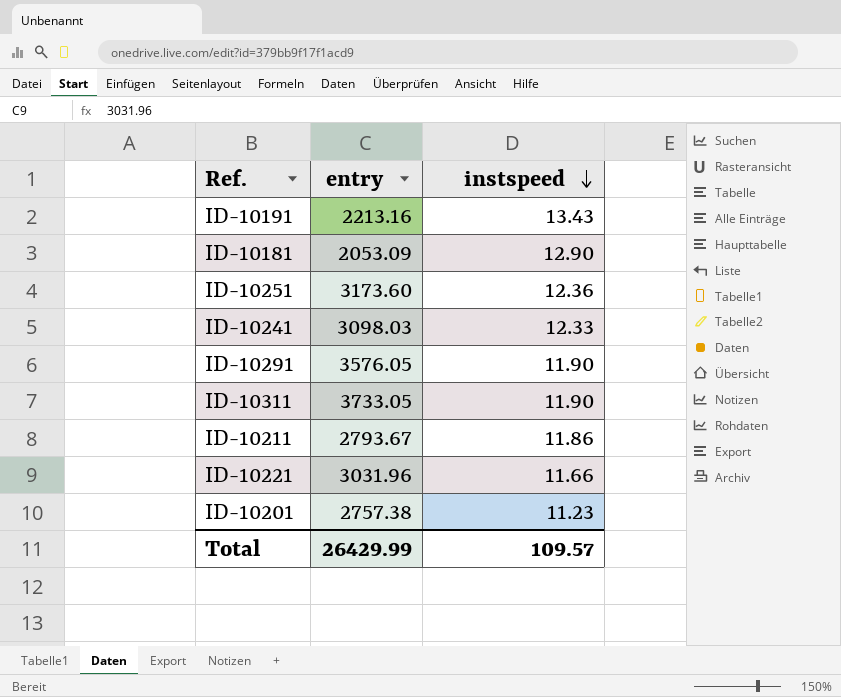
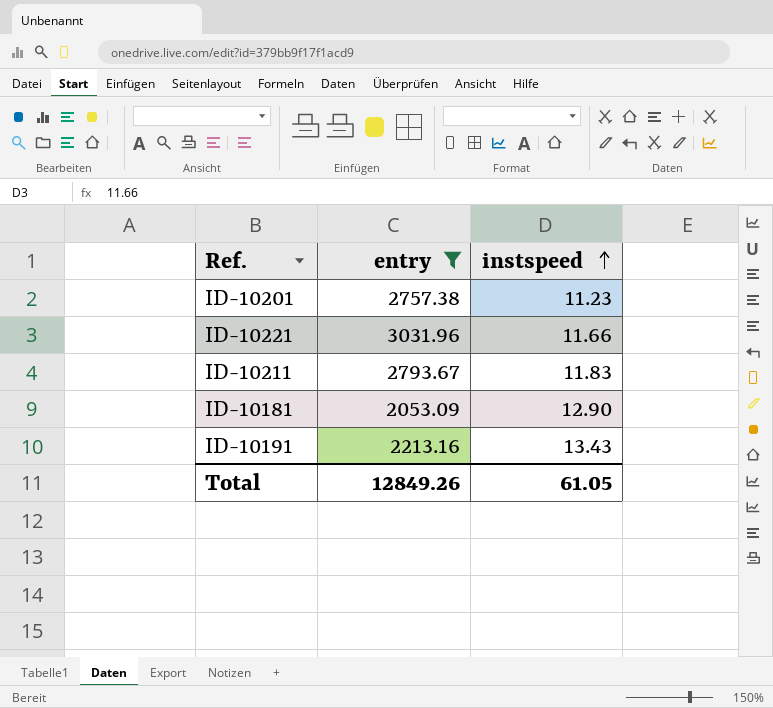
filter: none -> entry <= 3031.96
row order: instspeed descending -> instspeed ascending
ID-10211 | instspeed: 11.86 -> 11.83
Total | entry: 26429.99 -> 12849.26
Total | instspeed: 109.57 -> 61.05

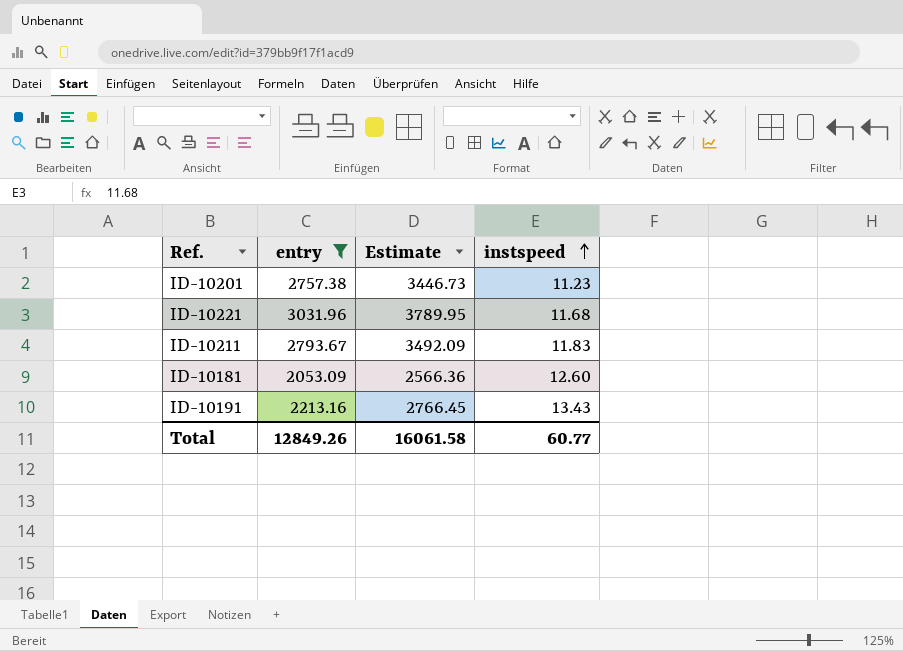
column Estimate | formula: none -> [entry] * 1.25
ID-10221 | instspeed: 11.66 -> 11.68
ID-10181 | instspeed: 12.90 -> 12.60
Total | instspeed: 61.05 -> 60.77

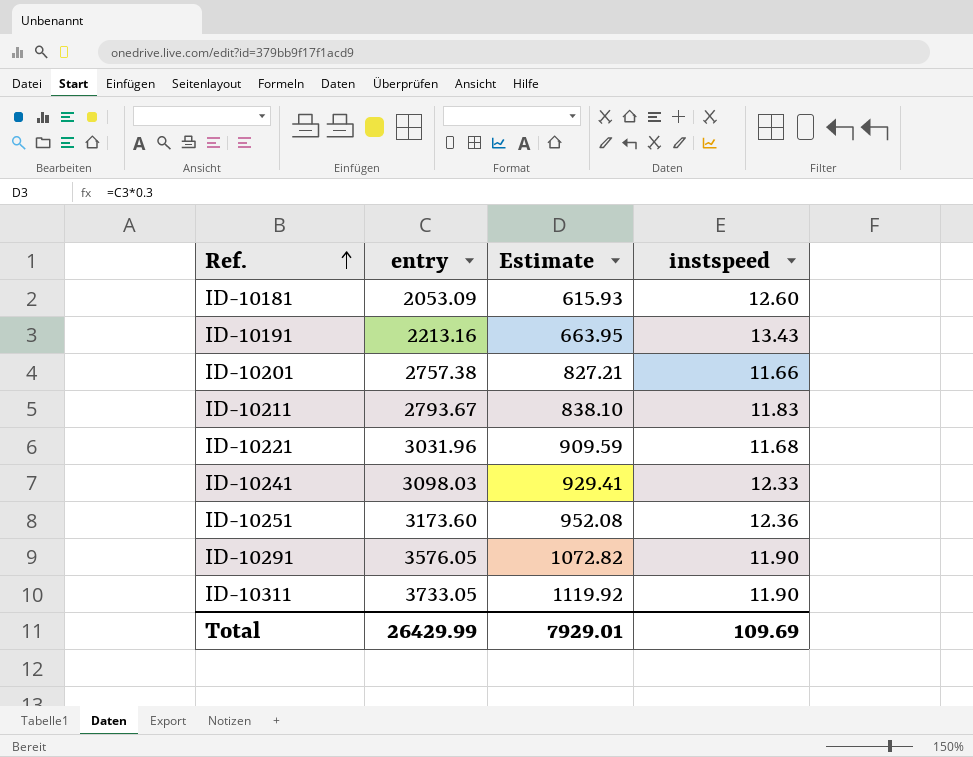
filter: entry <= 3031.96 -> none
row order: instspeed ascending -> Ref. ascending
column Estimate | formula: [entry] * 1.25 -> [entry] * 0.3
ID-10201 | instspeed: 11.23 -> 11.66
Total | entry: 12849.26 -> 26429.99
Total | Estimate: 16061.58 -> 7929.01
Total | instspeed: 60.77 -> 109.69

